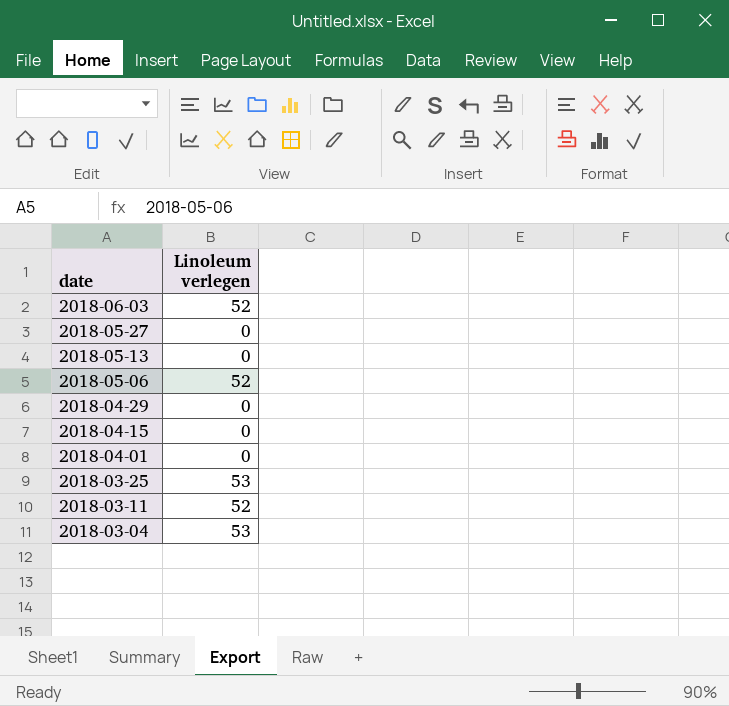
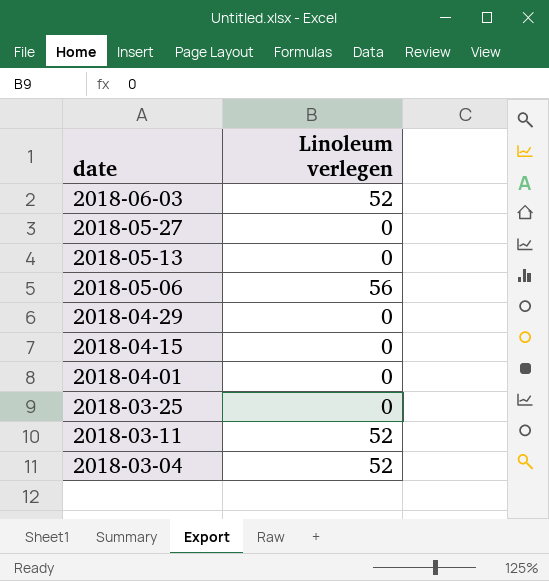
2018-05-06 | Linoleum verlegen: 52 -> 56
2018-03-25 | Linoleum verlegen: 53 -> 0
2018-03-04 | Linoleum verlegen: 53 -> 52

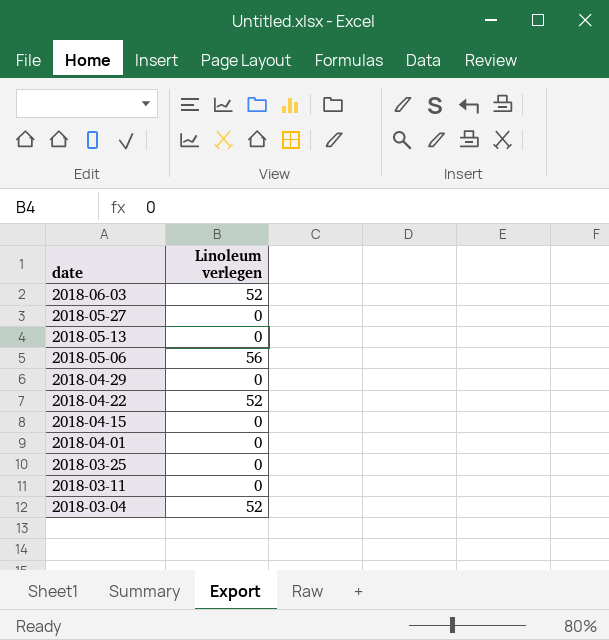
row 2018-04-22: none -> 52
2018-03-11 | Linoleum verlegen: 52 -> 0

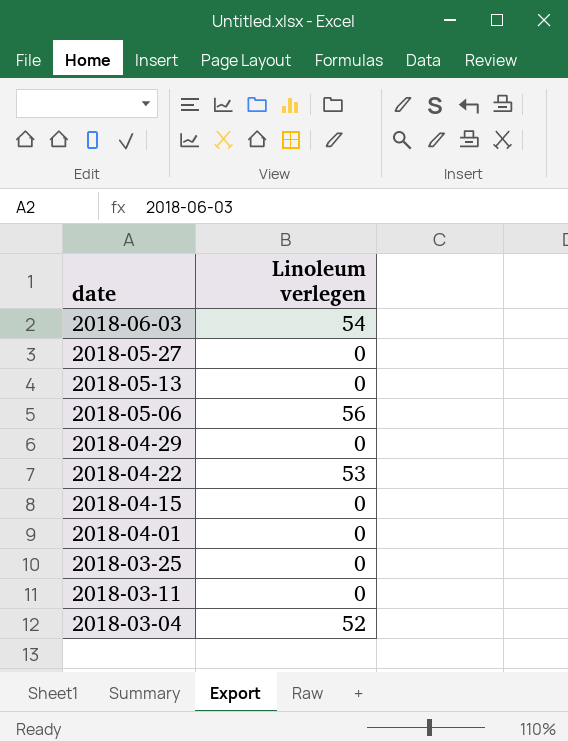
2018-06-03 | Linoleum verlegen: 52 -> 54
2018-04-22 | Linoleum verlegen: 52 -> 53

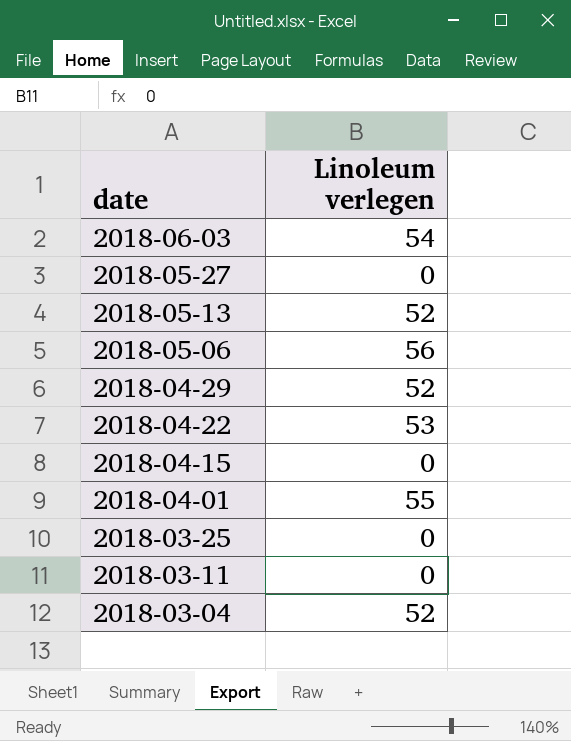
2018-05-13 | Linoleum verlegen: 0 -> 52
2018-04-29 | Linoleum verlegen: 0 -> 52
2018-04-01 | Linoleum verlegen: 0 -> 55

